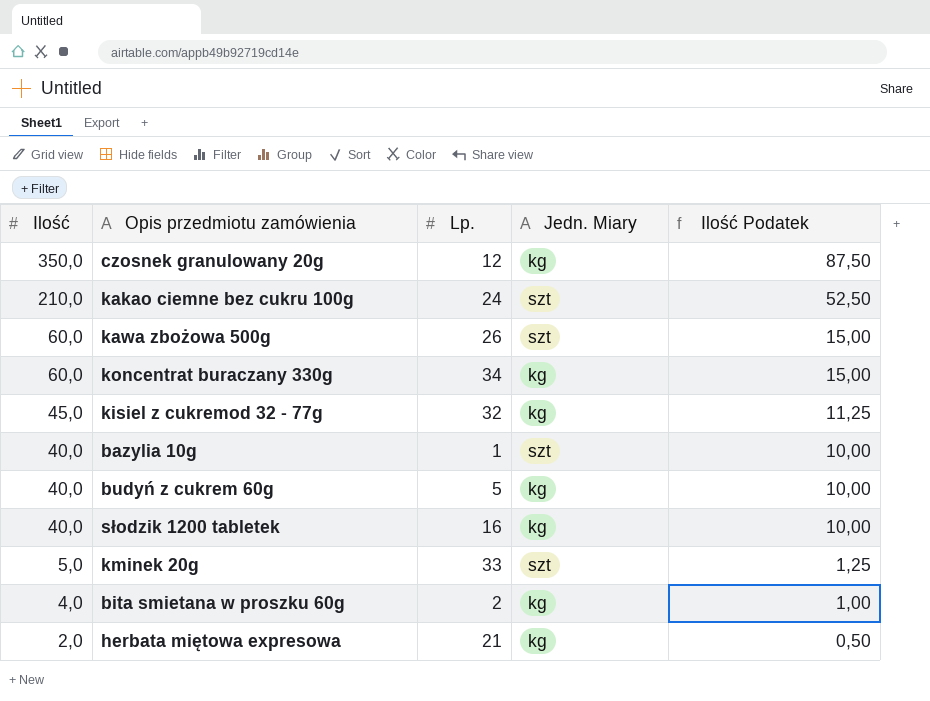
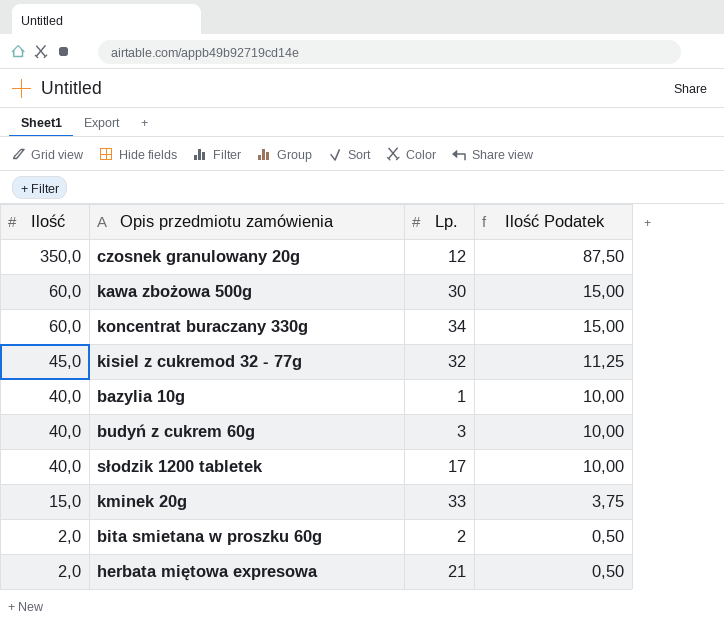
column Jedn. Miary | position: 4 -> none
row kakao ciemne bez cukru 100g: 210,0 | 24 | szt | 52,50 -> none
kawa zbożowa 500g | Lp.: 26 -> 30
budyń z cukrem 60g | Lp.: 5 -> 3
słodzik 1200 tabletek | Lp.: 16 -> 17
kminek 20g | Ilość: 5,0 -> 15,0
kminek 20g | Ilość Podatek: 1,25 -> 3,75
bita smietana w proszku 60g | Ilość: 4,0 -> 2,0
bita smietana w proszku 60g | Ilość Podatek: 1,00 -> 0,50

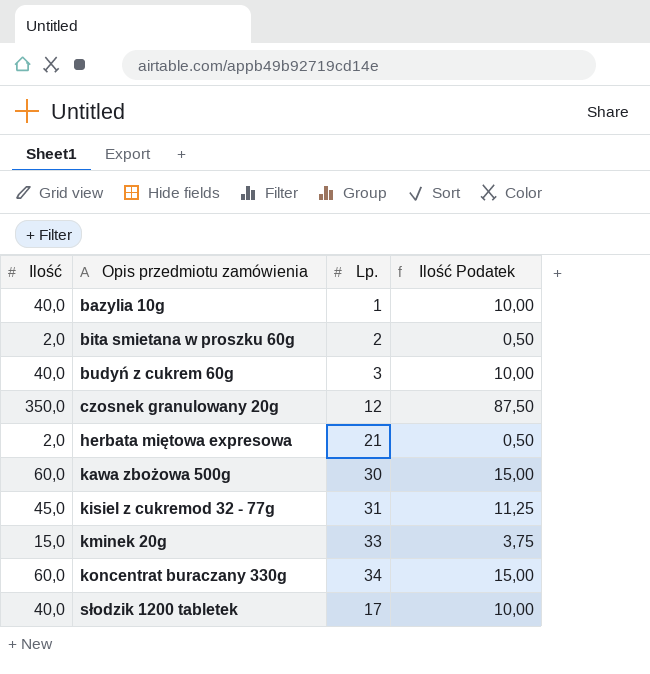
row order: Ilość descending -> Opis przedmiotu zamówienia ascending
kisiel z cukremod 32 - 77g | Lp.: 32 -> 31

